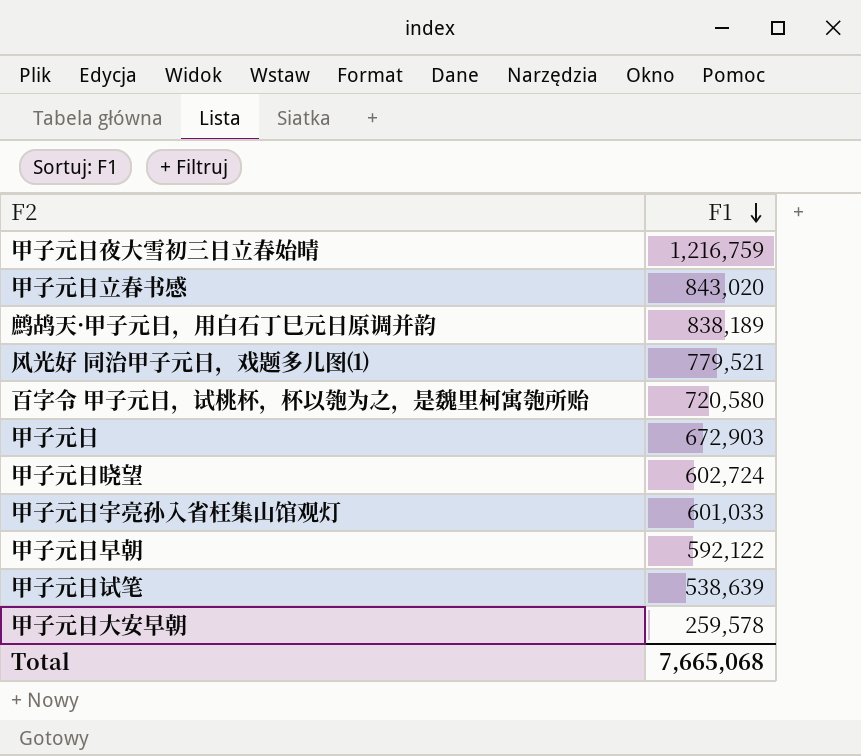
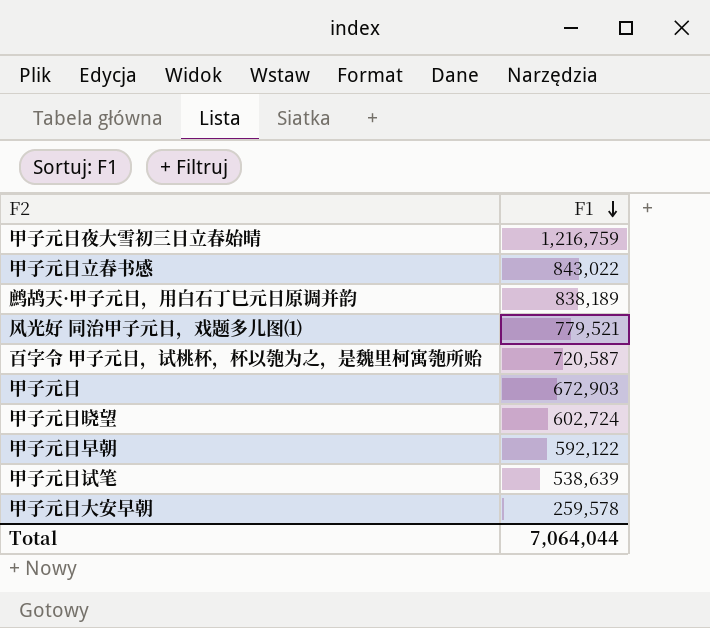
row 甲子元日宇亮孙入省枉集山馆观灯: 601,033 -> none
甲子元日立春书感 | F1: 843,020 -> 843,022
百字令 甲子元日，试桃杯，杯以匏为之，是魏里柯寓匏所贻 | F1: 720,580 -> 720,587
Total | F1: 7,665,068 -> 7,064,044

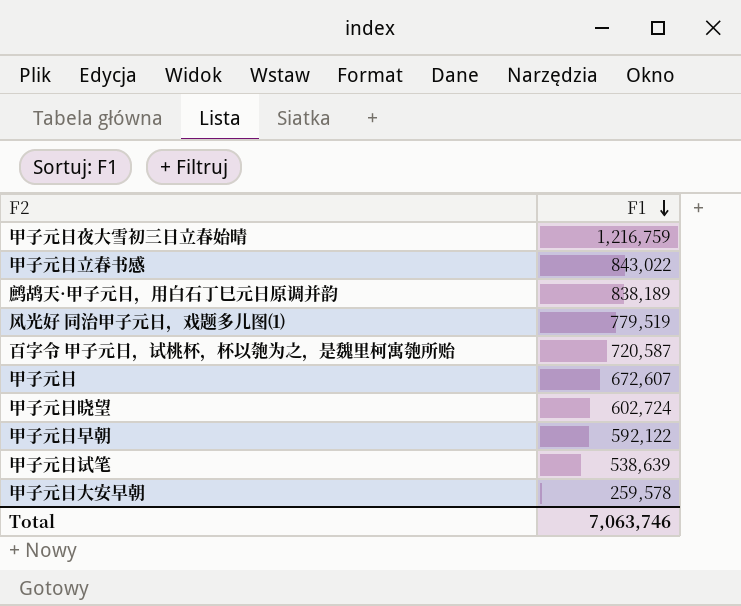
风光好 同治甲子元日，戏题多儿图⑴ | F1: 779,521 -> 779,519
甲子元日 | F1: 672,903 -> 672,607
Total | F1: 7,064,044 -> 7,063,746

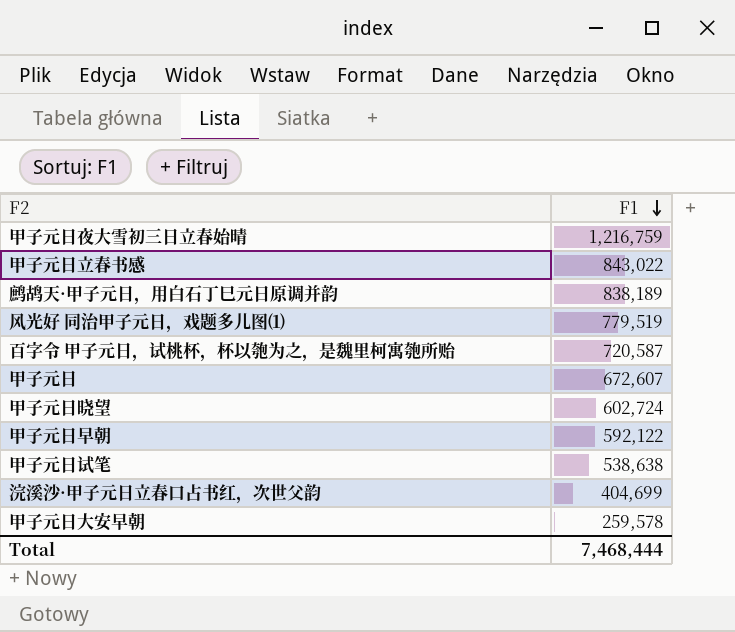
甲子元日试笔 | F1: 538,639 -> 538,638
row 浣溪沙·甲子元日立春口占书红，次世父韵: none -> 404,699
Total | F1: 7,063,746 -> 7,468,444

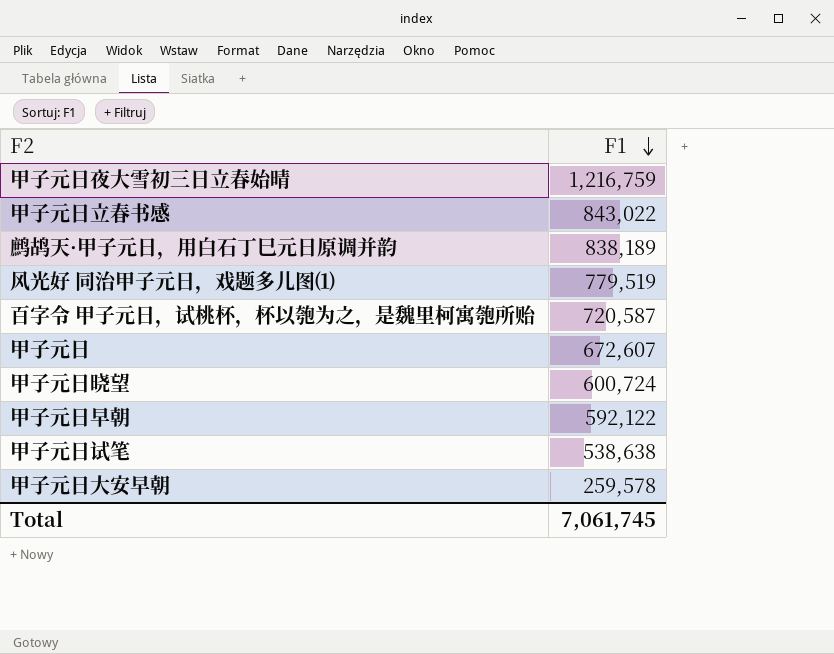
row 浣溪沙·甲子元日立春口占书红，次世父韵: 404,699 -> none
甲子元日晓望 | F1: 602,724 -> 600,724
Total | F1: 7,468,444 -> 7,061,745

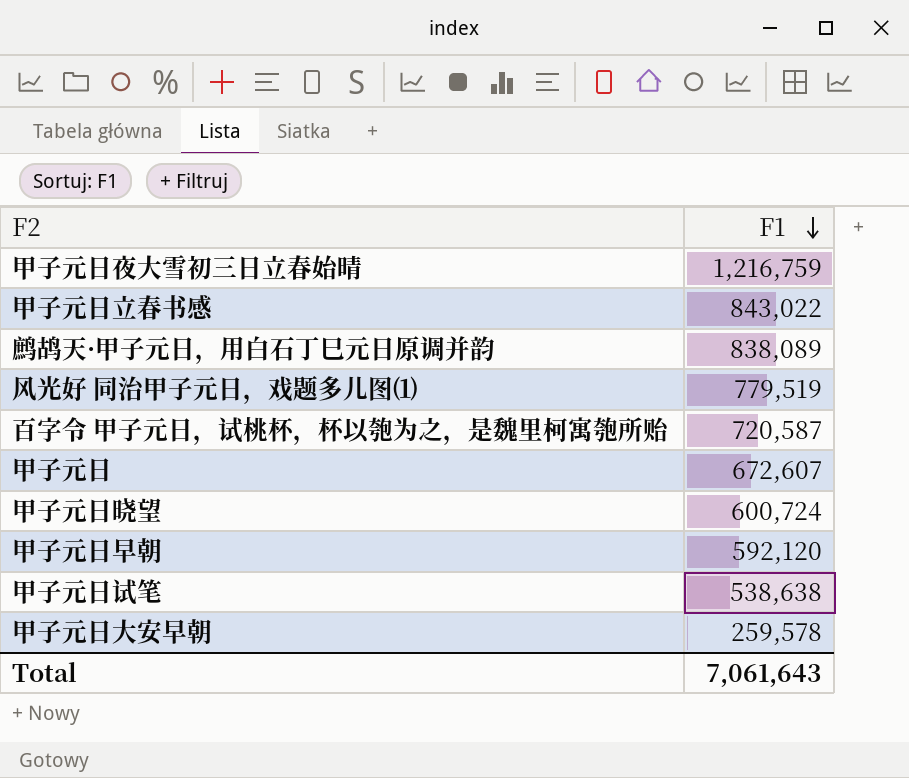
鹧鸪天·甲子元日，用白石丁巳元日原调并韵 | F1: 838,189 -> 838,089
甲子元日早朝 | F1: 592,122 -> 592,120
Total | F1: 7,061,745 -> 7,061,643

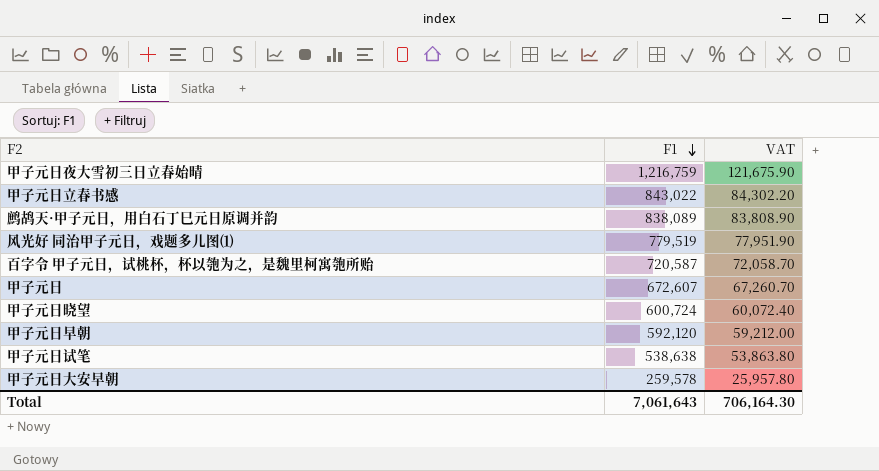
column VAT | formula: none -> [F1] * 0.1

